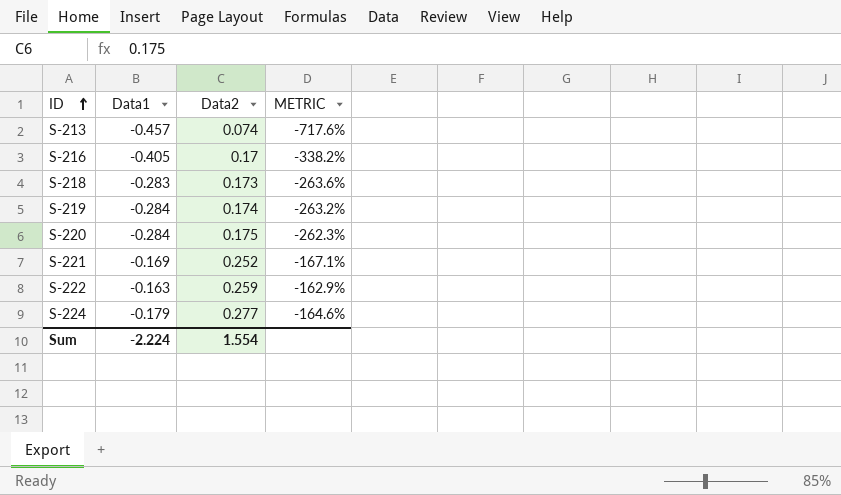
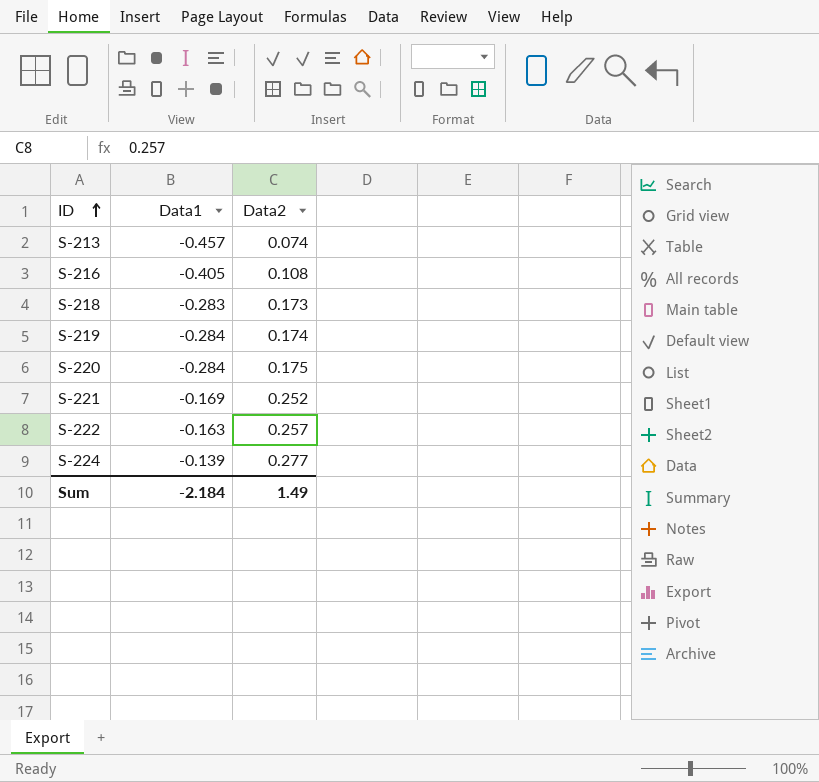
column METRIC | formula: ([Data1] - [Data2]) / [Data2] -> none
S-216 | Data2: 0.17 -> 0.108
S-222 | Data2: 0.259 -> 0.257
S-224 | Data1: -0.179 -> -0.139
Sum | Data1: -2.224 -> -2.184
Sum | Data2: 1.554 -> 1.49

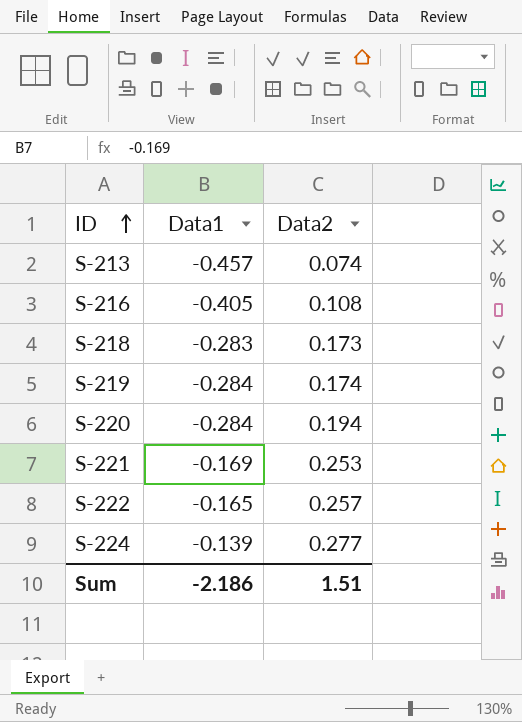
S-220 | Data2: 0.175 -> 0.194
S-221 | Data2: 0.252 -> 0.253
S-222 | Data1: -0.163 -> -0.165
Sum | Data1: -2.184 -> -2.186
Sum | Data2: 1.49 -> 1.51

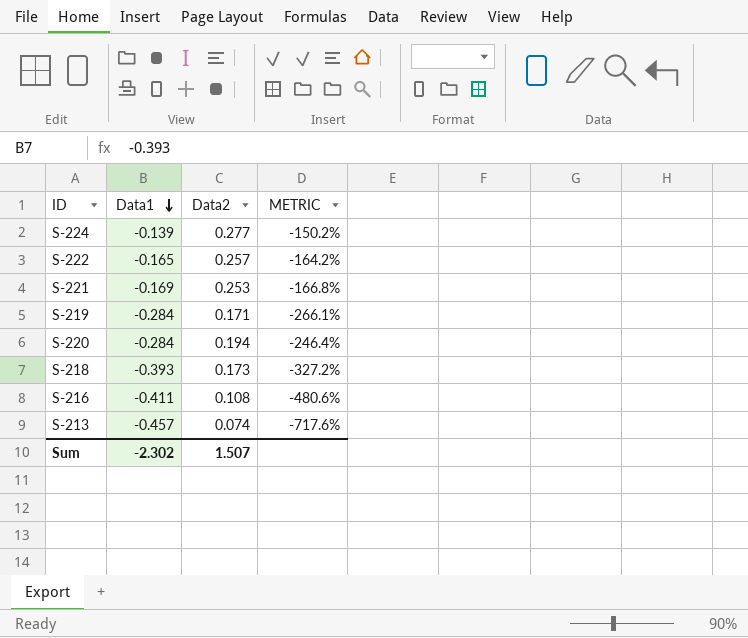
row order: ID ascending -> Data1 descending
column METRIC | formula: none -> ([Data1] - [Data2]) / [Data2]
S-219 | Data2: 0.174 -> 0.171
S-218 | Data1: -0.283 -> -0.393
S-216 | Data1: -0.405 -> -0.411
Sum | Data1: -2.186 -> -2.302
Sum | Data2: 1.51 -> 1.507

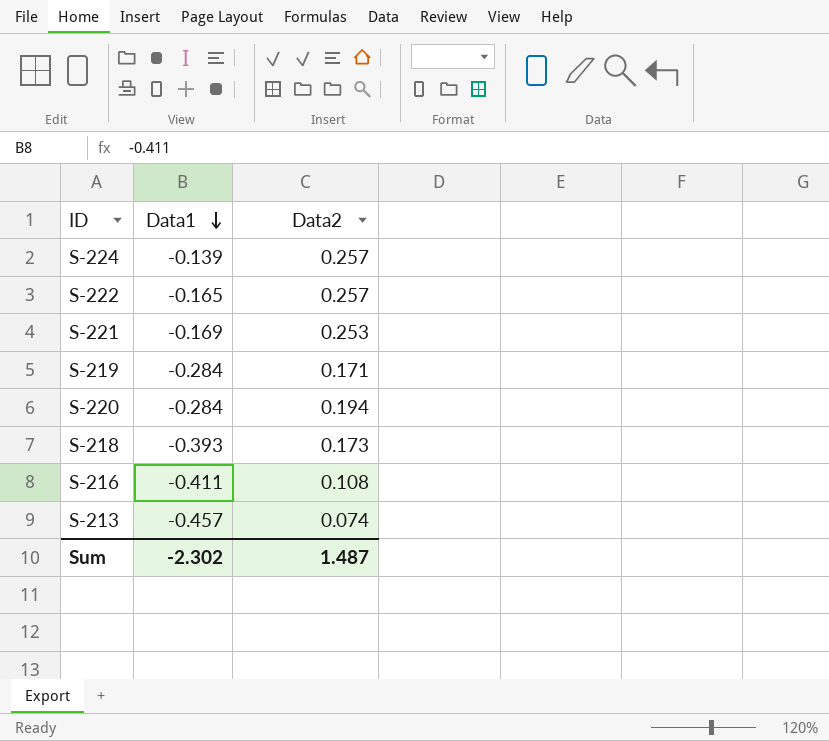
column METRIC | formula: ([Data1] - [Data2]) / [Data2] -> none
S-224 | Data2: 0.277 -> 0.257
Sum | Data2: 1.507 -> 1.487

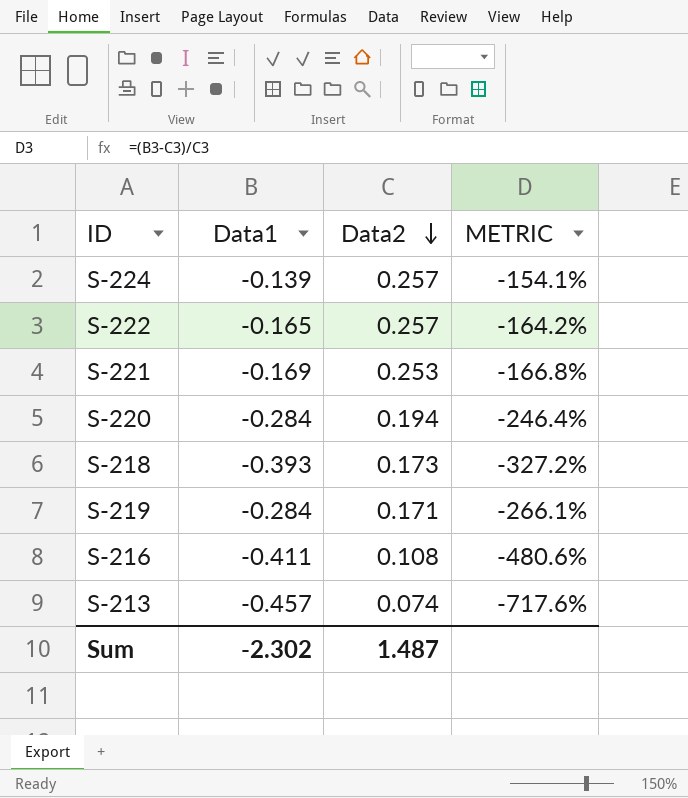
row order: Data1 descending -> Data2 descending
column METRIC | formula: none -> ([Data1] - [Data2]) / [Data2]

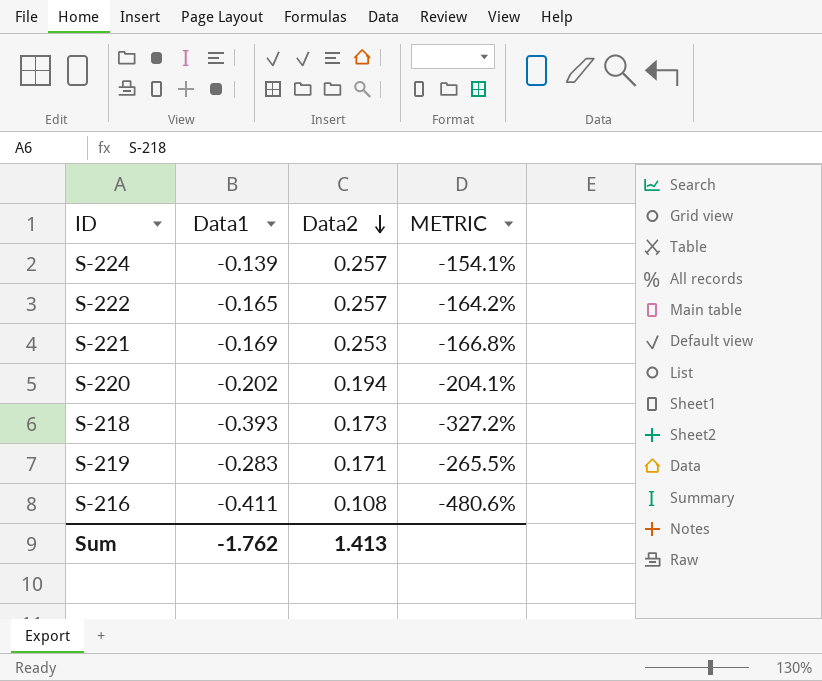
row S-213: -0.457 | 0.074 | -717.6% -> none
S-220 | Data1: -0.284 -> -0.202
S-220 | METRIC: -246.4% -> -204.1%
S-219 | Data1: -0.284 -> -0.283
S-219 | METRIC: -266.1% -> -265.5%
Sum | Data1: -2.302 -> -1.762
Sum | Data2: 1.487 -> 1.413

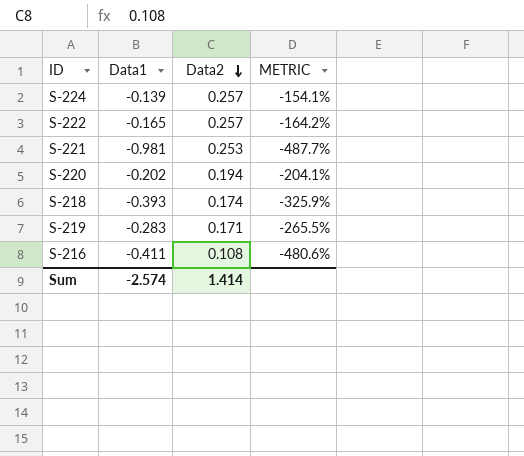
S-221 | Data1: -0.169 -> -0.981
S-221 | METRIC: -166.8% -> -487.7%
S-218 | Data2: 0.173 -> 0.174
S-218 | METRIC: -327.2% -> -325.9%
Sum | Data1: -1.762 -> -2.574
Sum | Data2: 1.413 -> 1.414

